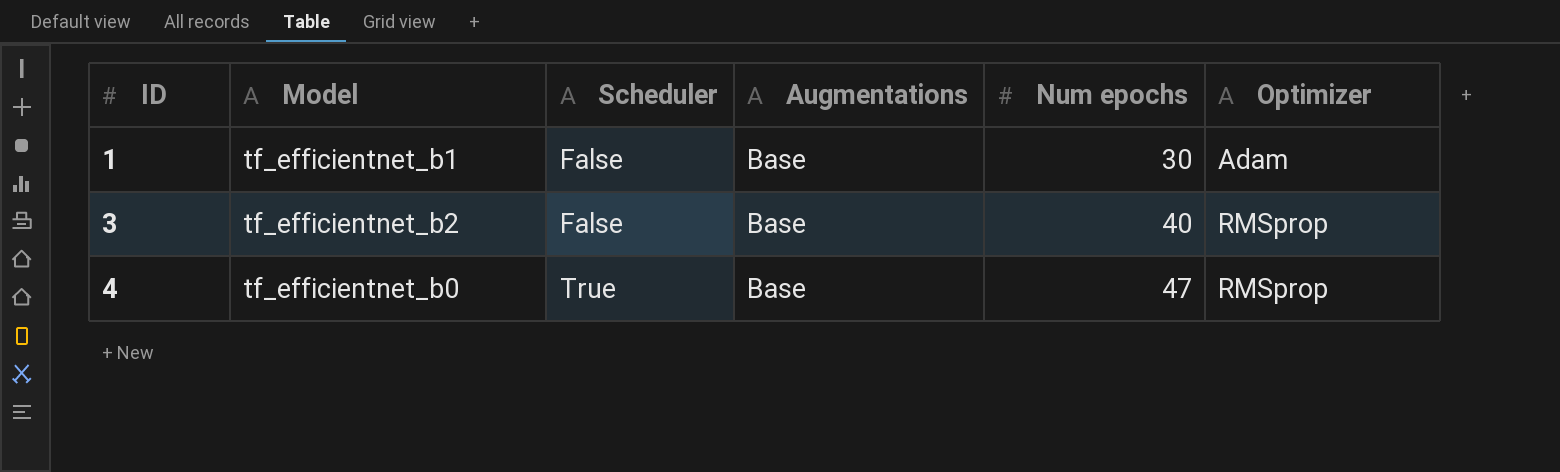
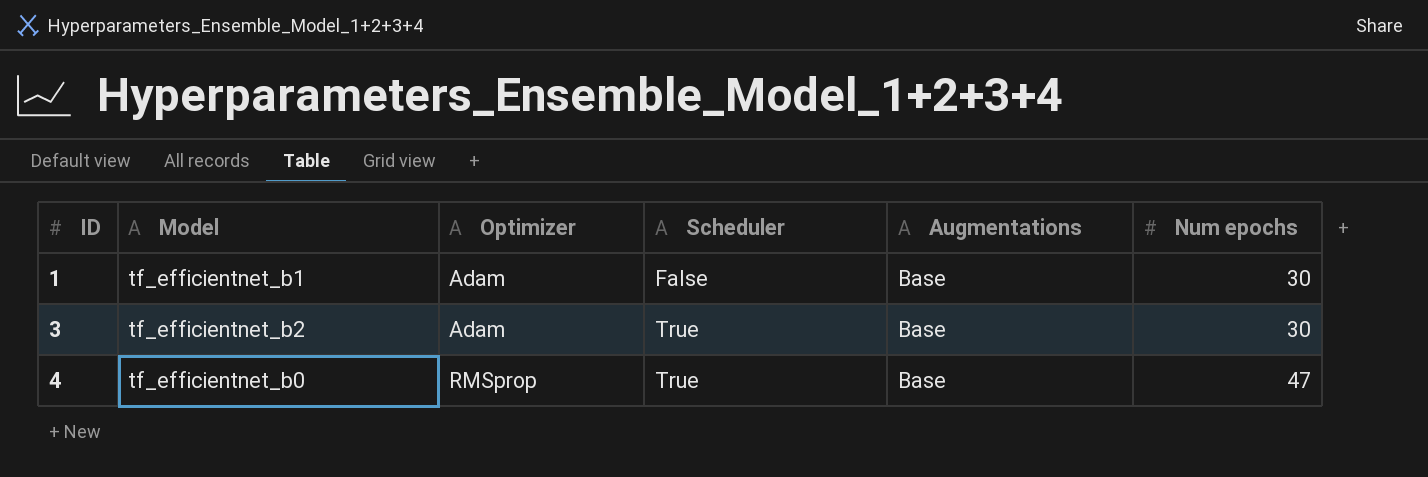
column Optimizer | position: 6 -> 3
3 | Optimizer: RMSprop -> Adam
3 | Scheduler: False -> True
3 | Num epochs: 40 -> 30

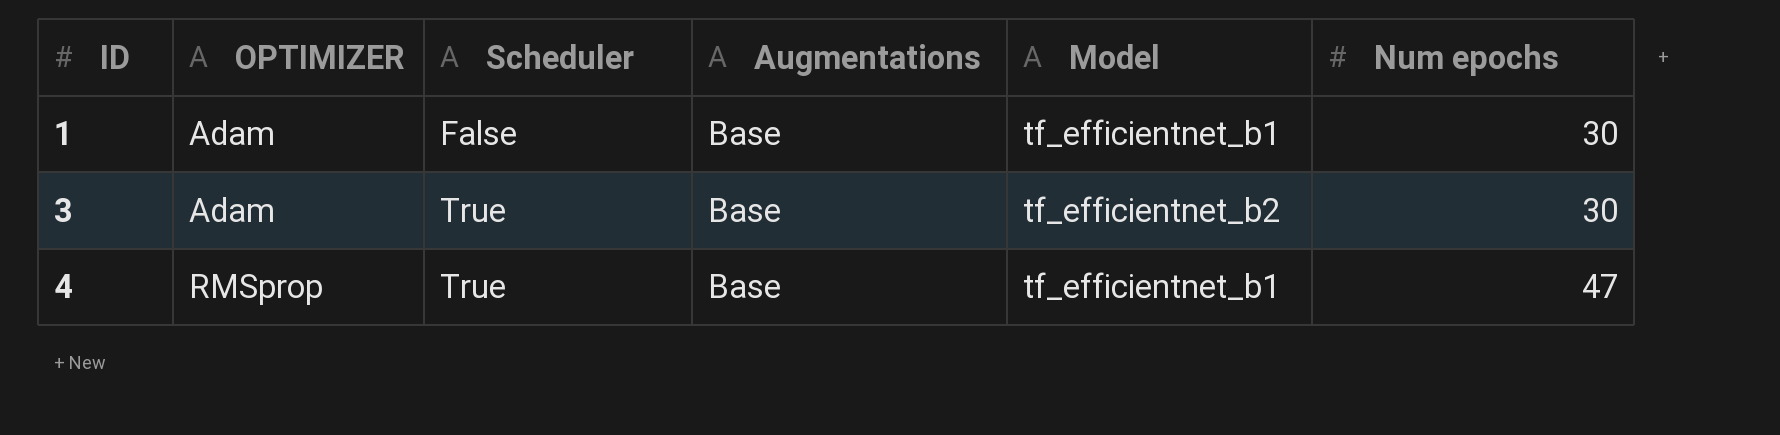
column name: Optimizer -> OPTIMIZER
column Model | position: 2 -> 5
4 | Model: tf_efficientnet_b0 -> tf_efficientnet_b1

